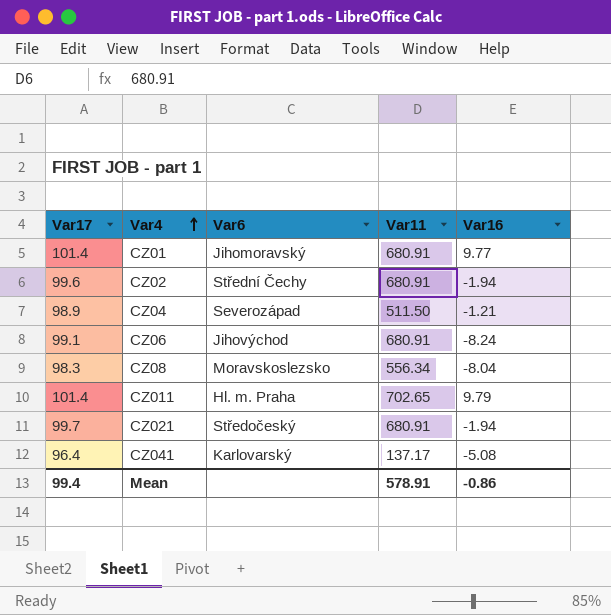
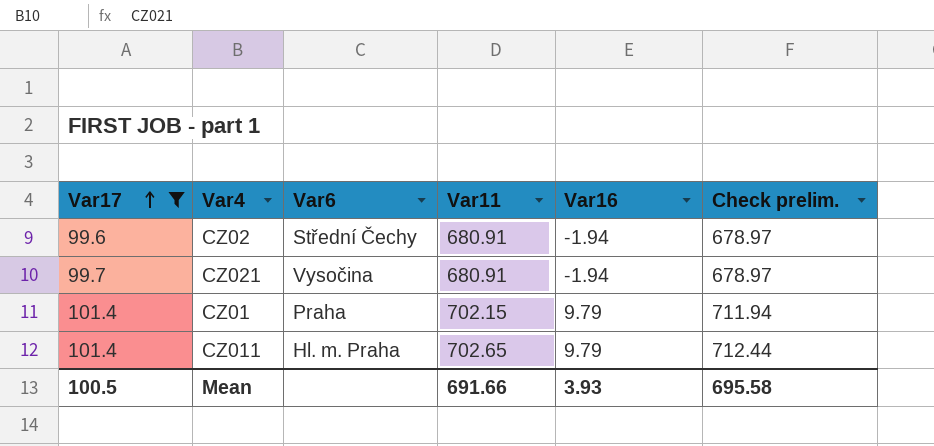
filter: none -> Var17 >= 99.6
row order: Var4 ascending -> Var17 ascending
column Check prelim. | formula: none -> [Var11] + [Var16]
CZ021 | Var6: Středočeský -> Vysočina
CZ01 | Var6: Jihomoravský -> Praha
CZ01 | Var11: 680.91 -> 702.15
CZ01 | Var16: 9.77 -> 9.79
Mean | Var17: 99.4 -> 100.5
Mean | Var11: 578.91 -> 691.66
Mean | Var16: -0.86 -> 3.93

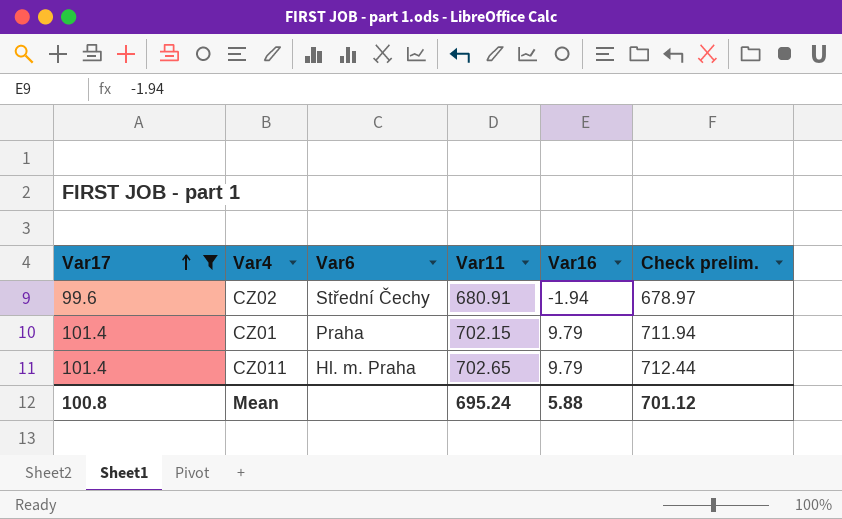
row CZ021: 99.7 | Vysočina | 680.91 | -1.94 | 678.97 -> none
Mean | Var17: 100.5 -> 100.8
Mean | Var11: 691.66 -> 695.24
Mean | Var16: 3.93 -> 5.88
Mean | Check prelim.: 695.58 -> 701.12

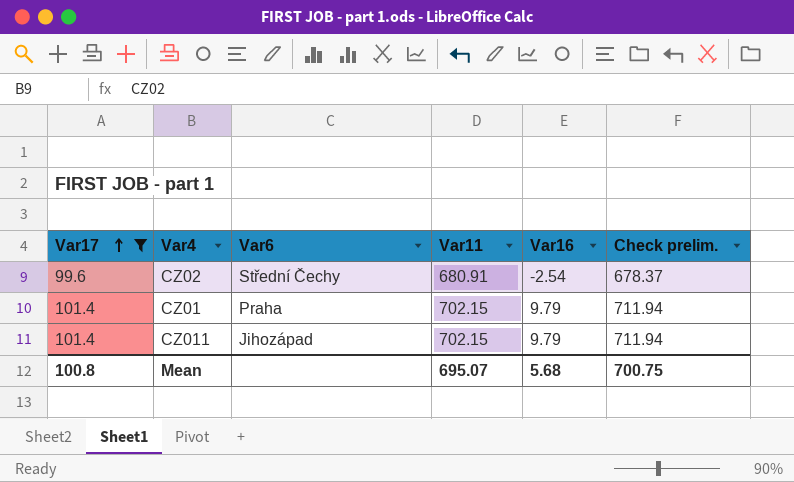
CZ02 | Var16: -1.94 -> -2.54
CZ02 | Check prelim.: 678.97 -> 678.37
CZ011 | Var6: Hl. m. Praha -> Jihozápad
CZ011 | Var11: 702.65 -> 702.15
CZ011 | Check prelim.: 712.44 -> 711.94
Mean | Var11: 695.24 -> 695.07
Mean | Var16: 5.88 -> 5.68
Mean | Check prelim.: 701.12 -> 700.75

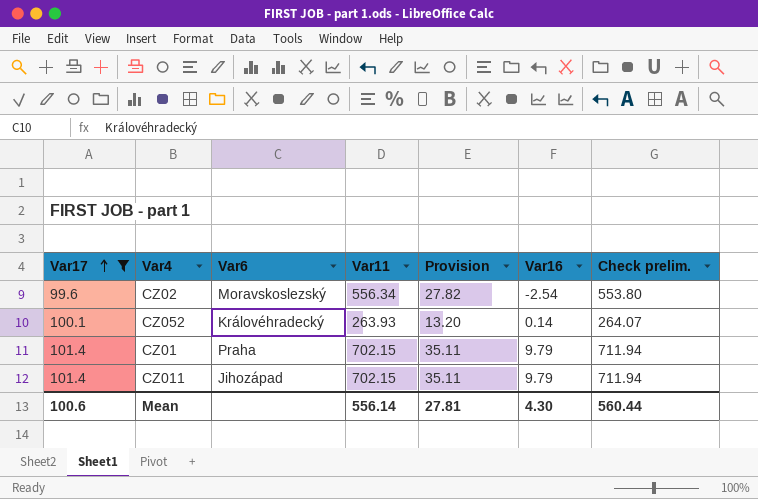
column Provision | formula: none -> [Var11] * 0.05
CZ02 | Var6: Střední Čechy -> Moravskoslezský
CZ02 | Var11: 680.91 -> 556.34
CZ02 | Check prelim.: 678.37 -> 553.80
row CZ052: none -> 100.1 | Královéhradecký | 263.93 | 13.20 | 0.14 | 264.07
Mean | Var17: 100.8 -> 100.6
Mean | Var11: 695.07 -> 556.14
Mean | Var16: 5.68 -> 4.30
Mean | Check prelim.: 700.75 -> 560.44

